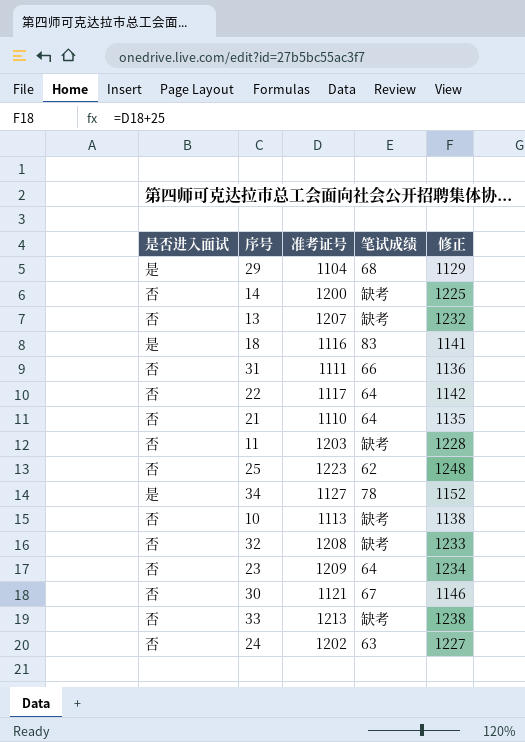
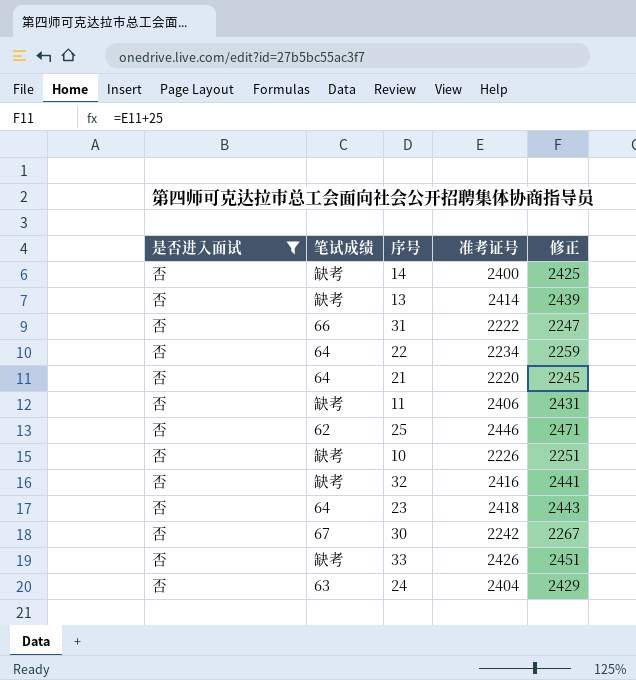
filter: none -> 是否进入面试 = 否
column 笔试成绩 | position: 4 -> 2
14 | 准考证号: 1200 -> 2400
14 | 修正: 1225 -> 2425
13 | 准考证号: 1207 -> 2414
13 | 修正: 1232 -> 2439
31 | 准考证号: 1111 -> 2222
31 | 修正: 1136 -> 2247
22 | 准考证号: 1117 -> 2234
22 | 修正: 1142 -> 2259
21 | 准考证号: 1110 -> 2220
21 | 修正: 1135 -> 2245
11 | 准考证号: 1203 -> 2406
11 | 修正: 1228 -> 2431
25 | 准考证号: 1223 -> 2446
25 | 修正: 1248 -> 2471
10 | 准考证号: 1113 -> 2226
10 | 修正: 1138 -> 2251
32 | 准考证号: 1208 -> 2416
32 | 修正: 1233 -> 2441
23 | 准考证号: 1209 -> 2418
23 | 修正: 1234 -> 2443
30 | 准考证号: 1121 -> 2242
30 | 修正: 1146 -> 2267
33 | 准考证号: 1213 -> 2426
33 | 修正: 1238 -> 2451
24 | 准考证号: 1202 -> 2404
24 | 修正: 1227 -> 2429

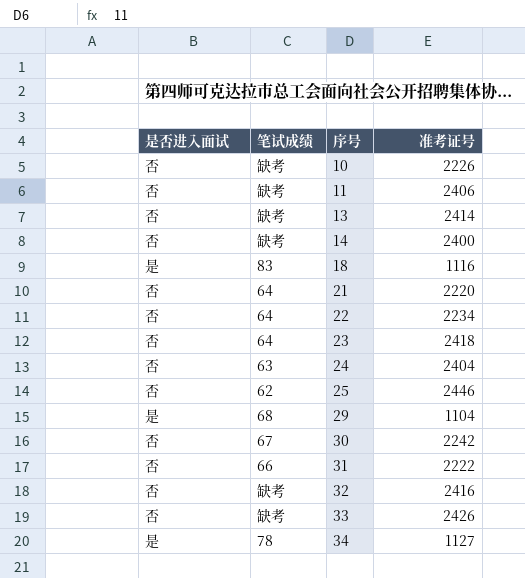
filter: 是否进入面试 = 否 -> none
row order: none -> 序号 ascending
column 修正 | formula: [准考证号] + 25 -> none

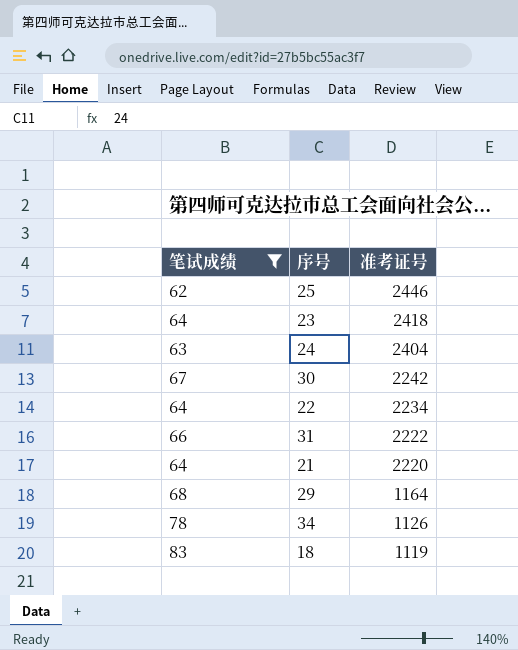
filter: none -> 笔试成绩 != 缺考
row order: 序号 ascending -> 准考证号 descending
column 是否进入面试 | position: 1 -> none
29 | 准考证号: 1104 -> 1164
34 | 准考证号: 1127 -> 1126
18 | 准考证号: 1116 -> 1119

